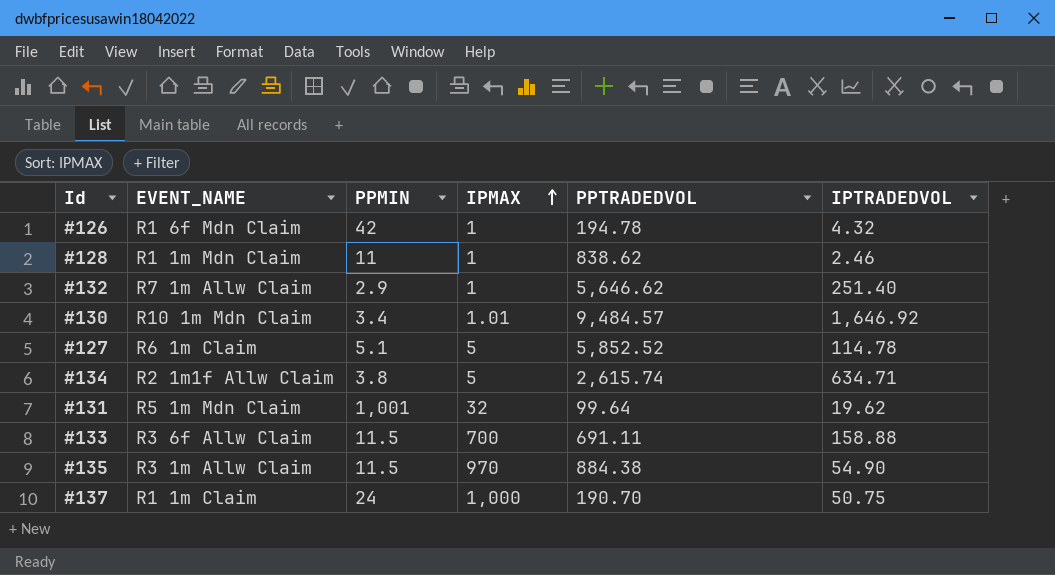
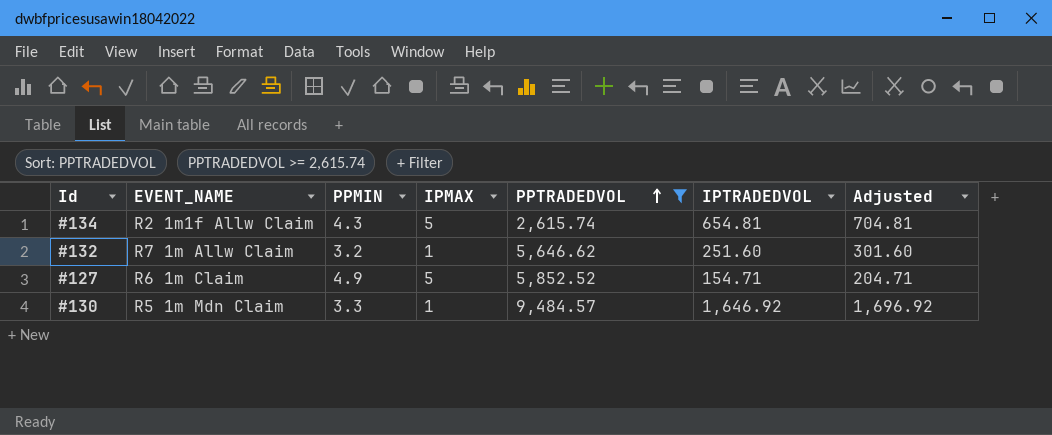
filter: none -> PPTRADEDVOL >= 2,615.74
row order: IPMAX ascending -> PPTRADEDVOL ascending
column Adjusted | formula: none -> [IPTRADEDVOL] + 50
#134 | PPMIN: 3.8 -> 4.3
#134 | IPTRADEDVOL: 634.71 -> 654.81
#132 | PPMIN: 2.9 -> 3.2
#132 | IPTRADEDVOL: 251.40 -> 251.60
#127 | PPMIN: 5.1 -> 4.9
#127 | IPTRADEDVOL: 114.78 -> 154.71
#130 | EVENT_NAME: R10 1m Mdn Claim -> R5 1m Mdn Claim
#130 | PPMIN: 3.4 -> 3.3
#130 | IPMAX: 1.01 -> 1

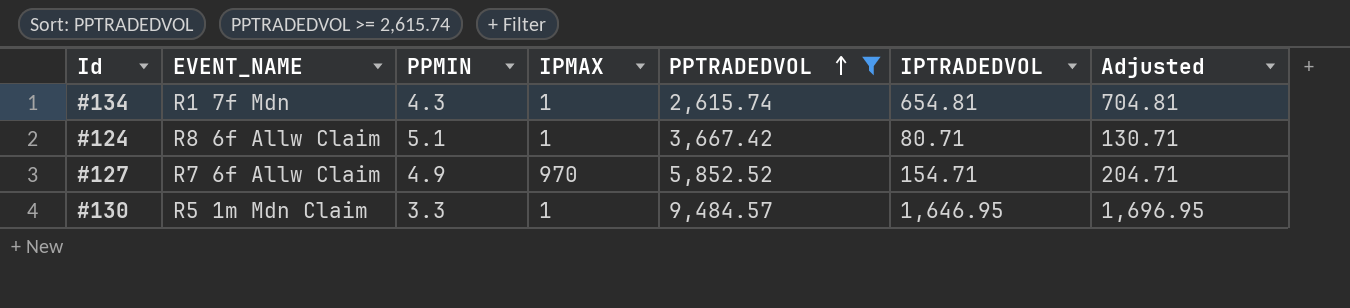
row #132: R7 1m Allw Claim | 3.2 | 1 | 5,646.62 | 251.60 | 301.60 -> none
#134 | EVENT_NAME: R2 1m1f Allw Claim -> R1 7f Mdn
#134 | IPMAX: 5 -> 1
row #124: none -> R8 6f Allw Claim | 5.1 | 1 | 3,667.42 | 80.71 | 130.71
#127 | EVENT_NAME: R6 1m Claim -> R7 6f Allw Claim
#127 | IPMAX: 5 -> 970
#130 | IPTRADEDVOL: 1,646.92 -> 1,646.95
#130 | Adjusted: 1,696.92 -> 1,696.95

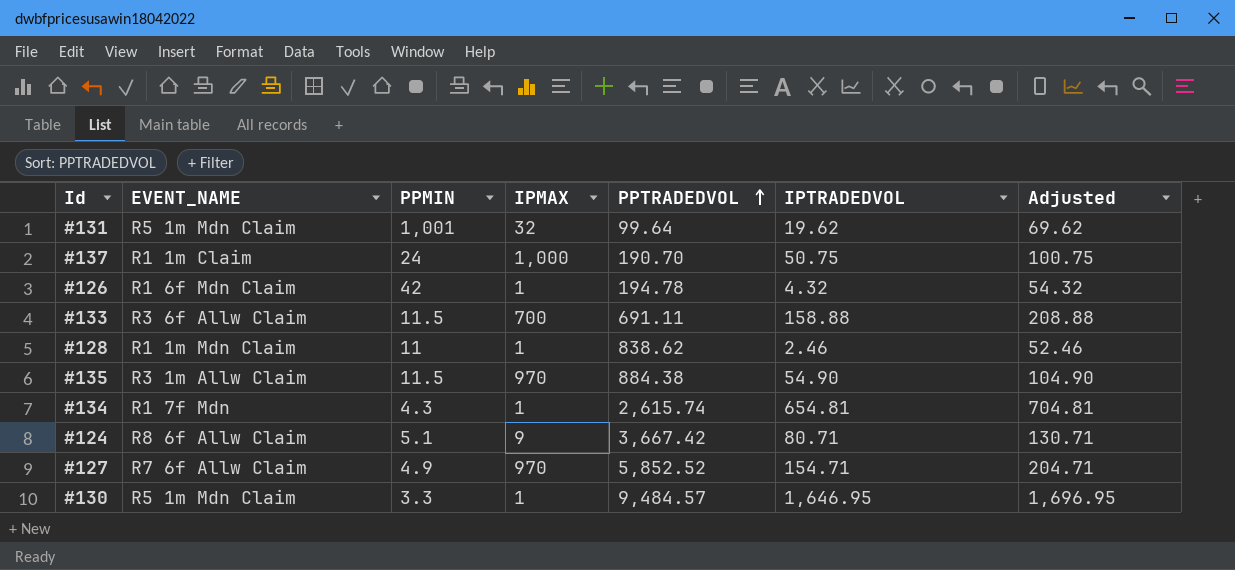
filter: PPTRADEDVOL >= 2,615.74 -> none
#124 | IPMAX: 1 -> 9

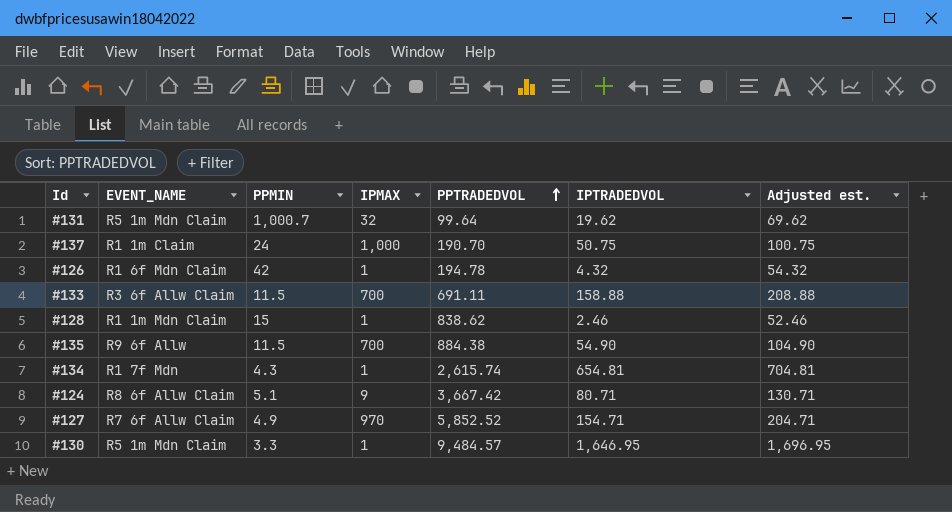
column name: Adjusted -> Adjusted est.
#131 | PPMIN: 1,001 -> 1,000.7
#128 | PPMIN: 11 -> 15
#135 | EVENT_NAME: R3 1m Allw Claim -> R9 6f Allw
#135 | IPMAX: 970 -> 700

